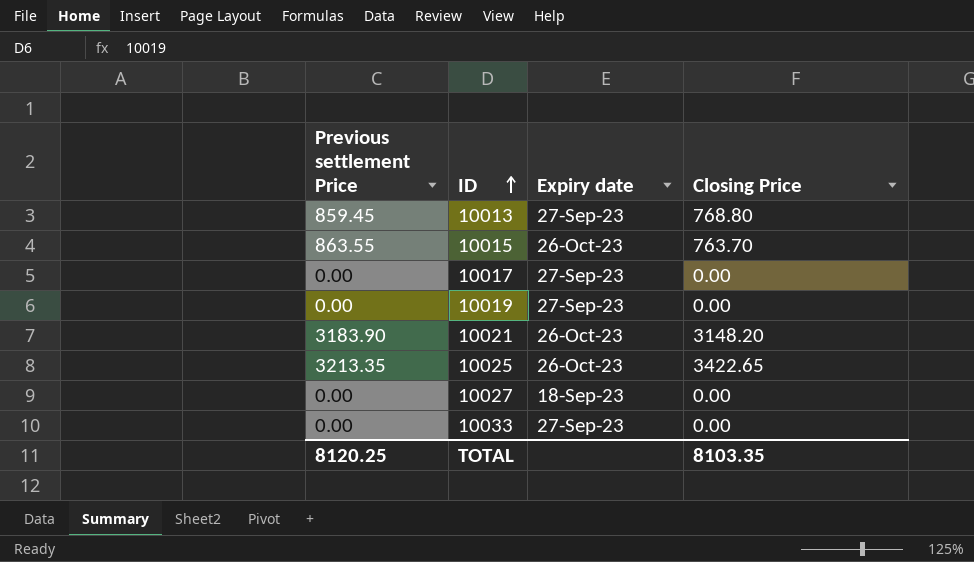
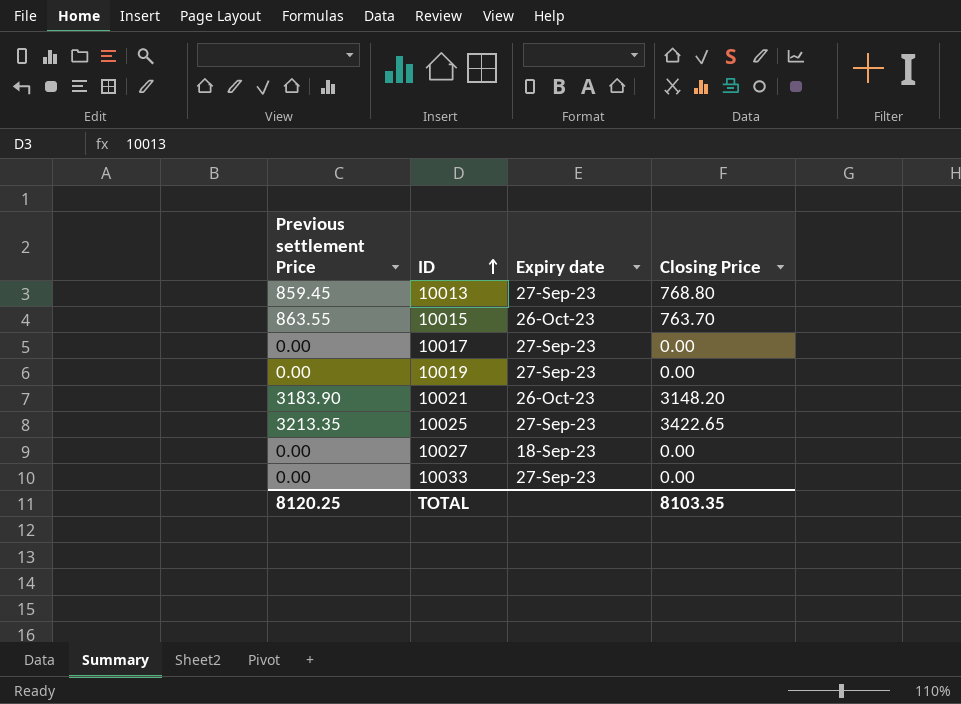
10025 | Expiry date: 26-Oct-23 -> 27-Sep-23

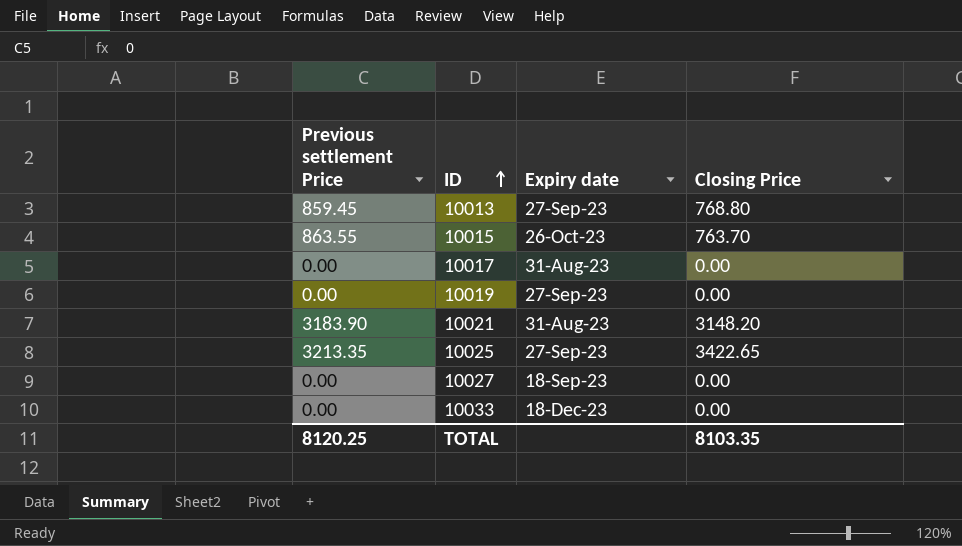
10017 | Expiry date: 27-Sep-23 -> 31-Aug-23
10021 | Expiry date: 26-Oct-23 -> 31-Aug-23
10033 | Expiry date: 27-Sep-23 -> 18-Dec-23

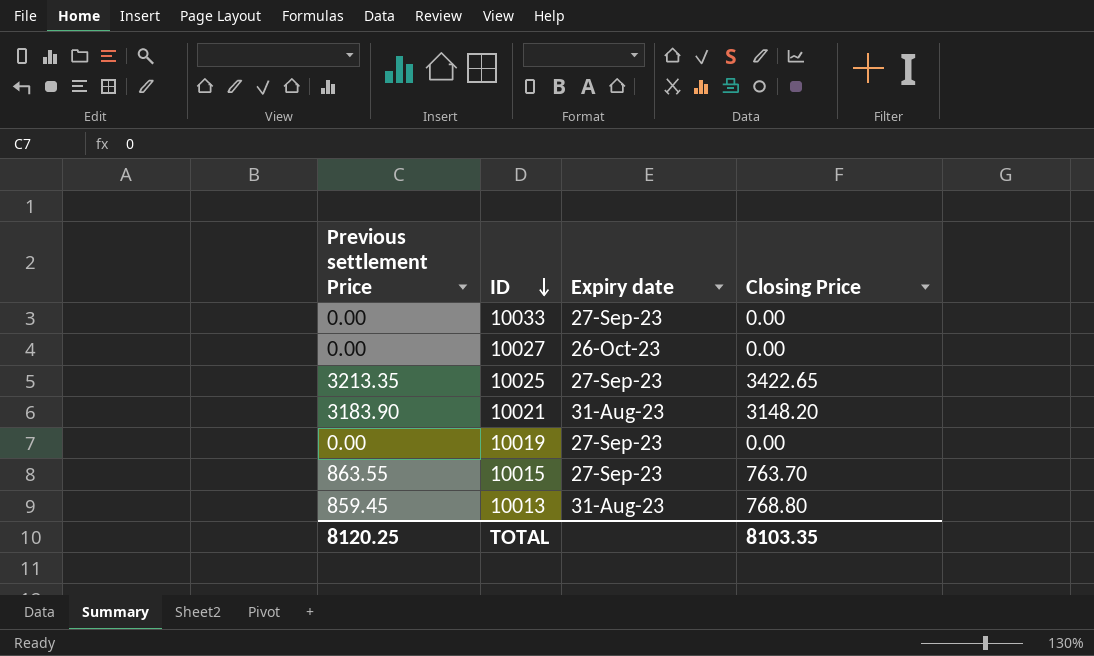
row order: ID ascending -> ID descending
row 10017: 0.00 | 31-Aug-23 | 0.00 -> none
10033 | Expiry date: 18-Dec-23 -> 27-Sep-23
10027 | Expiry date: 18-Sep-23 -> 26-Oct-23
10015 | Expiry date: 26-Oct-23 -> 27-Sep-23
10013 | Expiry date: 27-Sep-23 -> 31-Aug-23

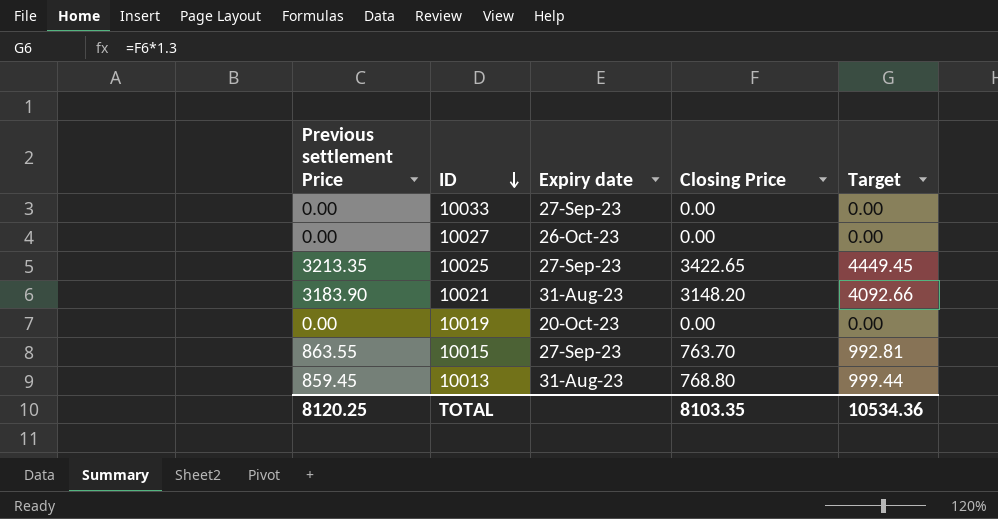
column Target | formula: none -> [Closing Price] * 1.3
10019 | Expiry date: 27-Sep-23 -> 20-Oct-23

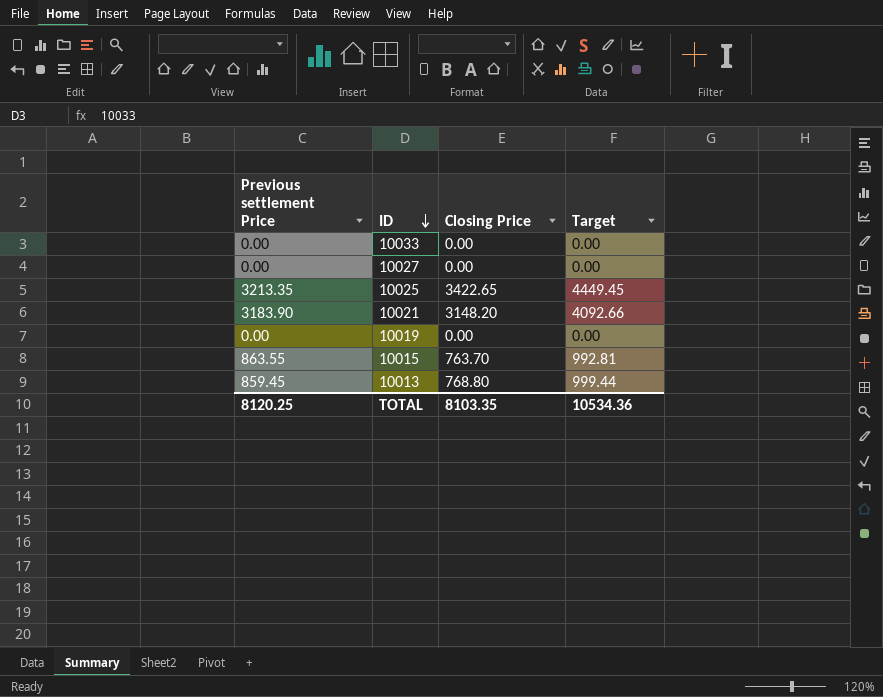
column Expiry date | position: 3 -> none

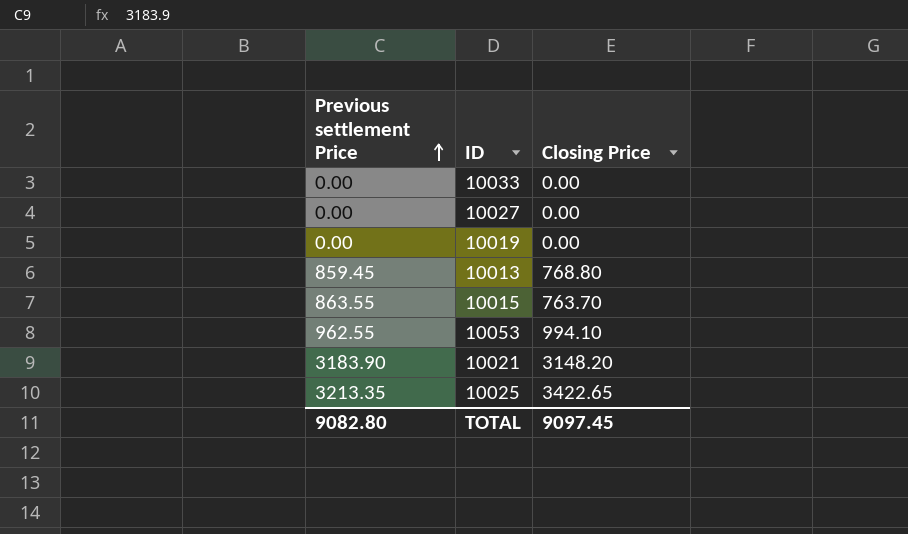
row order: ID descending -> Previous settlement Price ascending
column Target | formula: [Closing Price] * 1.3 -> none
row 10053: none -> 962.55 | 994.10
TOTAL | Previous settlement Price: 8120.25 -> 9082.80
TOTAL | Closing Price: 8103.35 -> 9097.45

